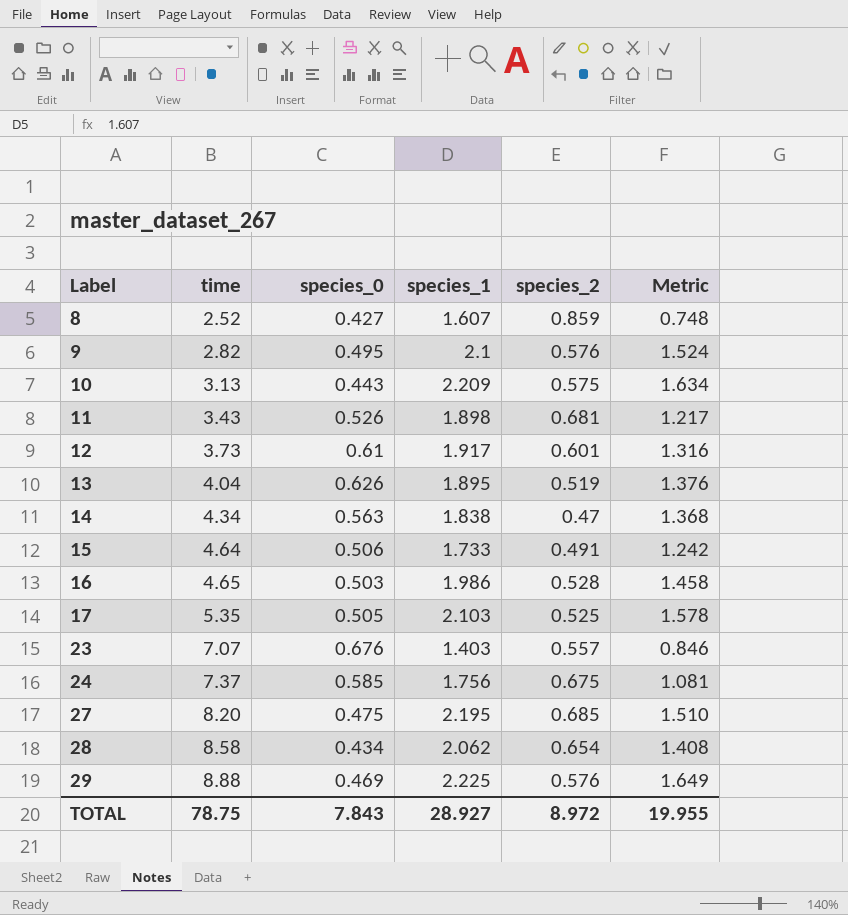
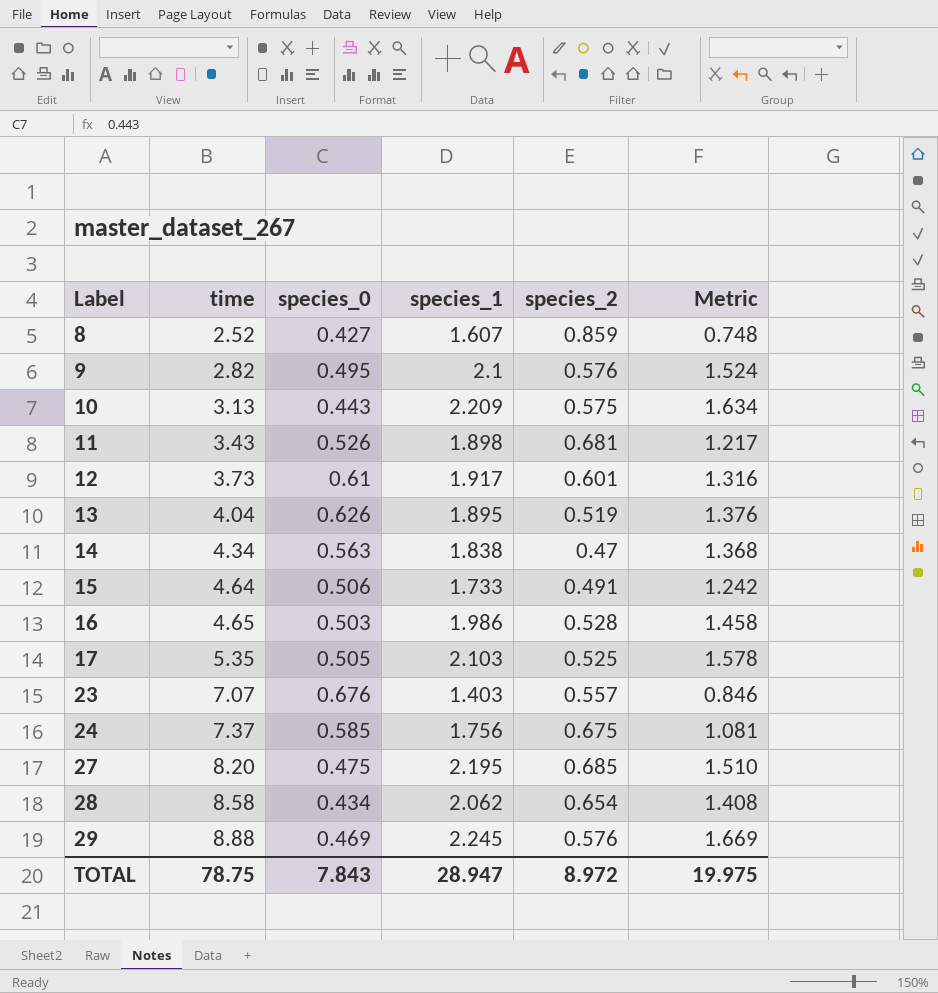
29 | species_1: 2.225 -> 2.245
29 | Metric: 1.649 -> 1.669
TOTAL | species_1: 28.927 -> 28.947
TOTAL | Metric: 19.955 -> 19.975

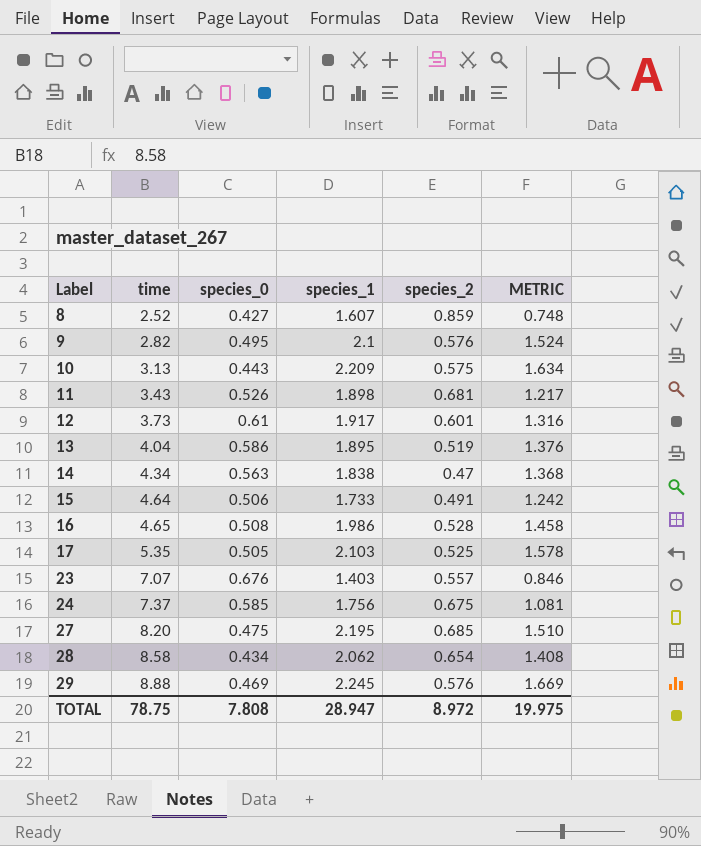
column name: Metric -> METRIC
13 | species_0: 0.626 -> 0.586
16 | species_0: 0.503 -> 0.508
TOTAL | species_0: 7.843 -> 7.808

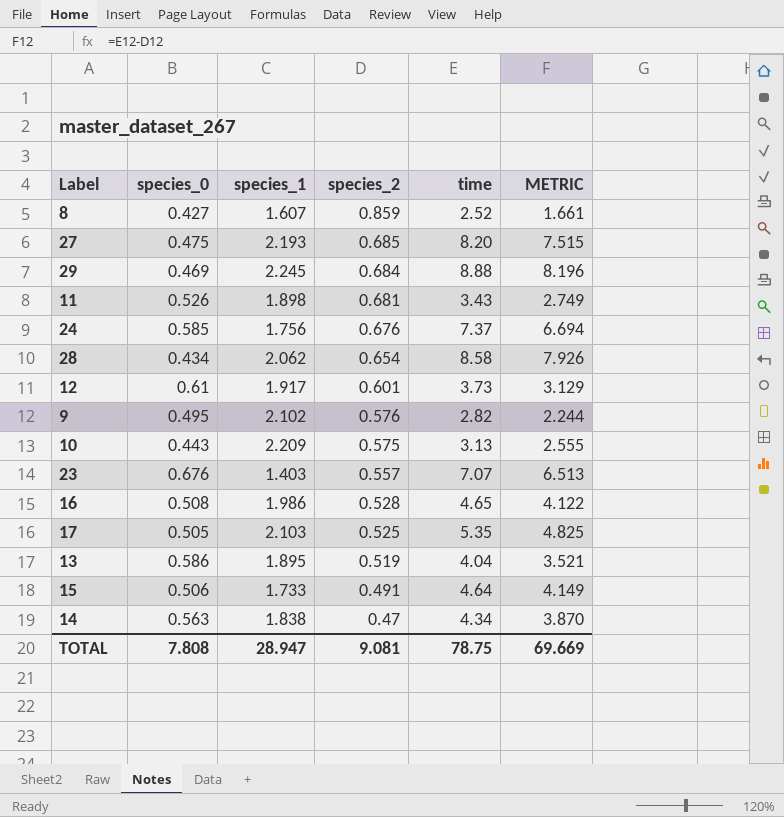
row order: Label ascending -> species_2 descending
column time | position: 2 -> 5
column METRIC | formula: [species_1] - [species_2] -> [time] - [species_2]
27 | species_1: 2.195 -> 2.193
29 | species_2: 0.576 -> 0.684
24 | species_2: 0.675 -> 0.676
9 | species_1: 2.1 -> 2.102
TOTAL | species_2: 8.972 -> 9.081
TOTAL | METRIC: 19.975 -> 69.669

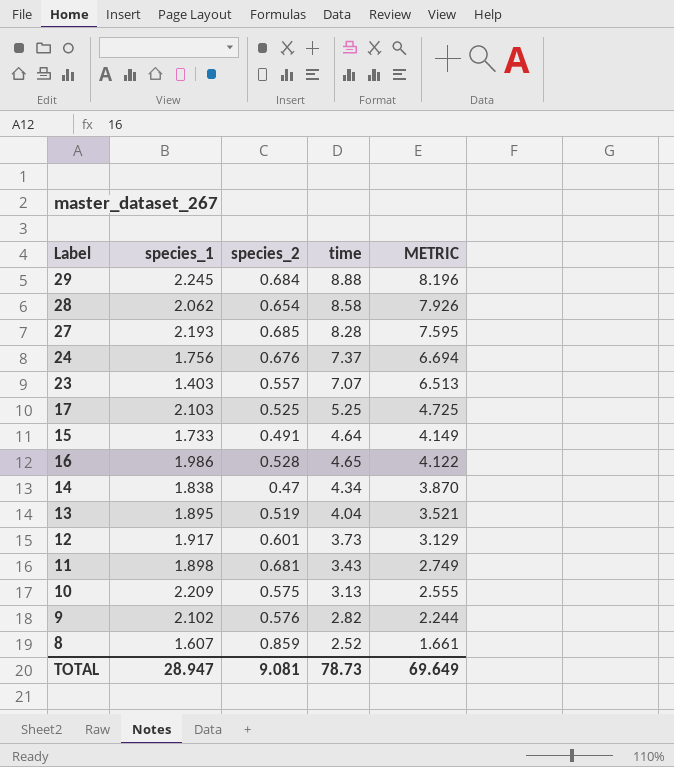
row order: species_2 descending -> METRIC descending
column species_0 | position: 2 -> none
27 | time: 8.20 -> 8.28
27 | METRIC: 7.515 -> 7.595
17 | time: 5.35 -> 5.25
17 | METRIC: 4.825 -> 4.725
TOTAL | time: 78.75 -> 78.73
TOTAL | METRIC: 69.669 -> 69.649

